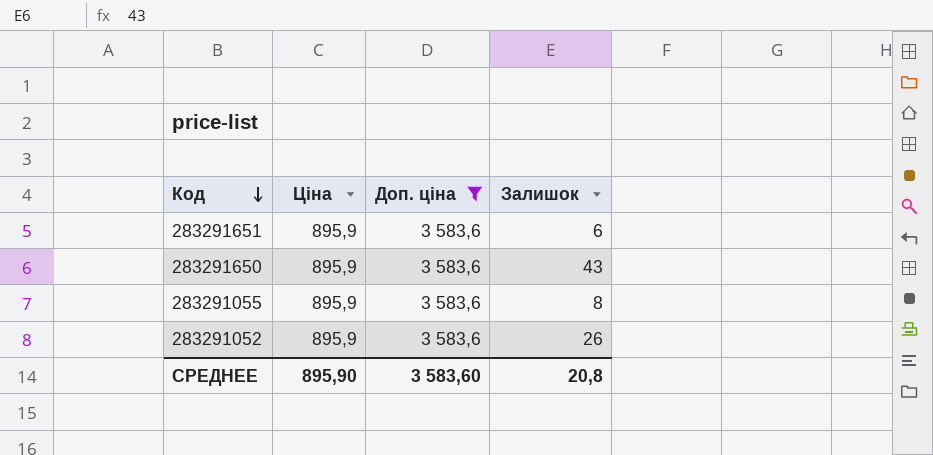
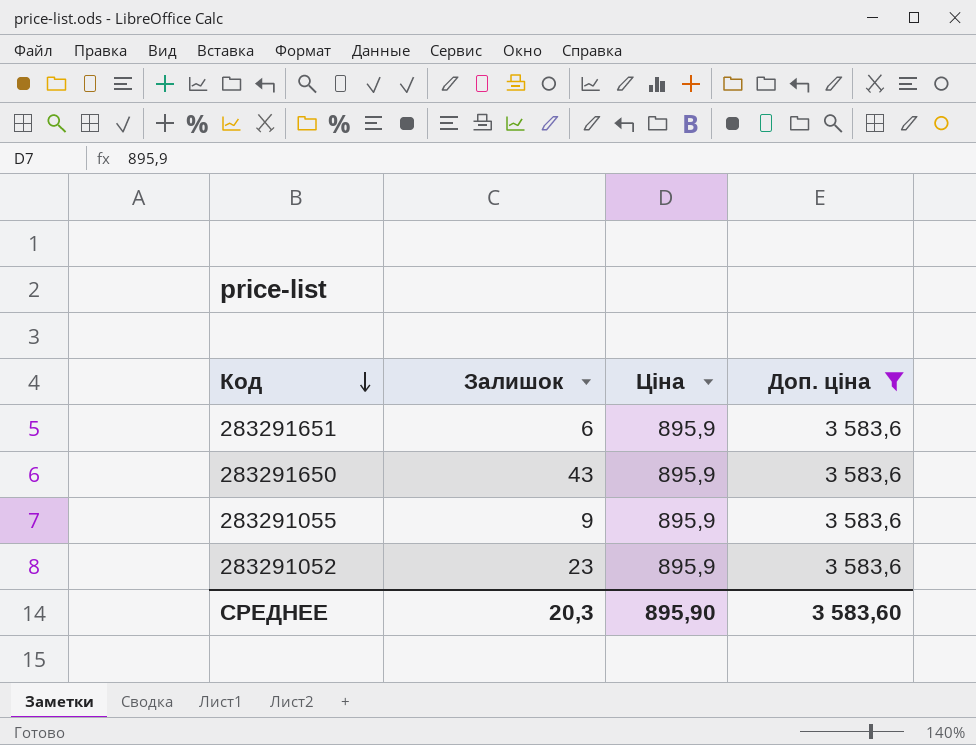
column Залишок | position: 4 -> 2
283291055 | Залишок: 8 -> 9
283291052 | Залишок: 26 -> 23
СРЕДНЕЕ | Залишок: 20,8 -> 20,3

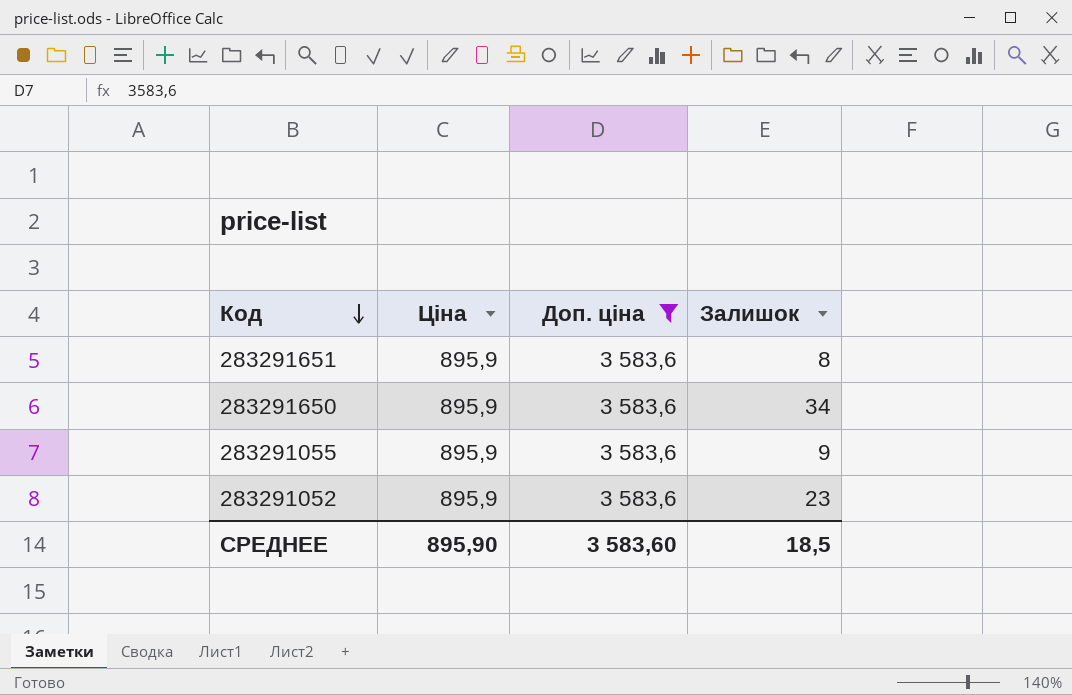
column Залишок | position: 2 -> 4
283291651 | Залишок: 6 -> 8
283291650 | Залишок: 43 -> 34
СРЕДНЕЕ | Залишок: 20,3 -> 18,5

